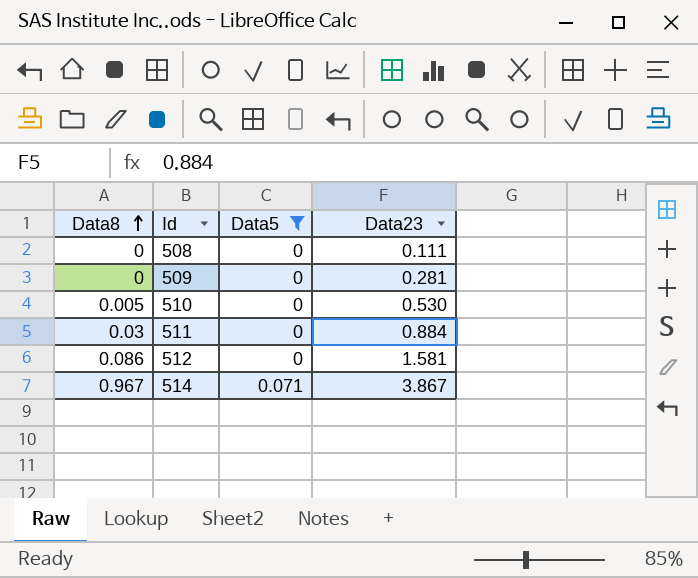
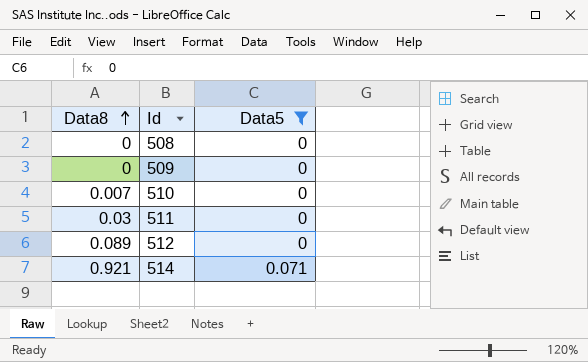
column Data23 | position: 4 -> none
510 | Data8: 0.005 -> 0.007
512 | Data8: 0.086 -> 0.089
514 | Data8: 0.967 -> 0.921

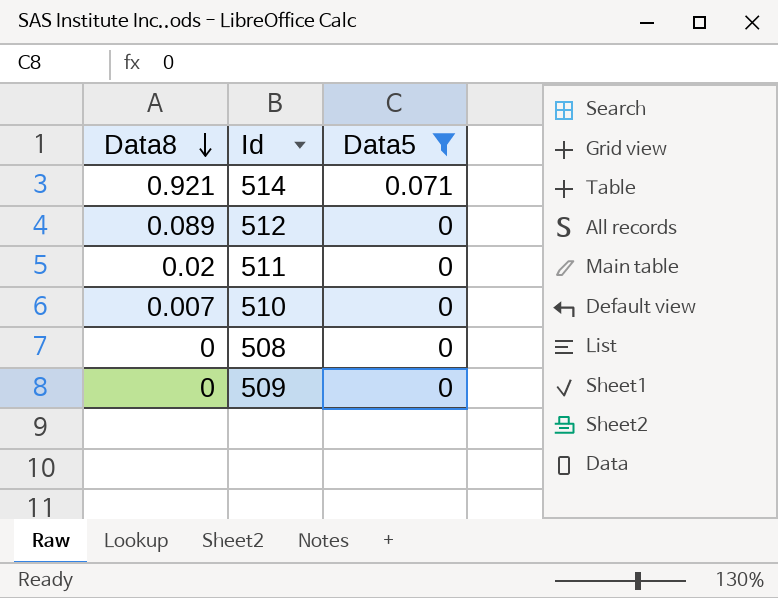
row order: Data8 ascending -> Data8 descending
511 | Data8: 0.03 -> 0.02

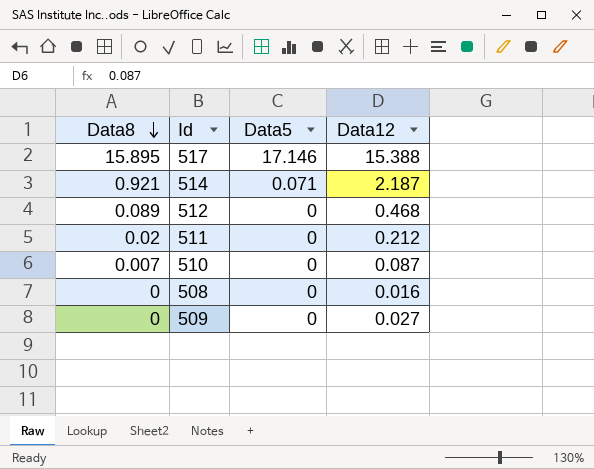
filter: Data5 != 17.146 -> none
column Data12 | position: none -> 4

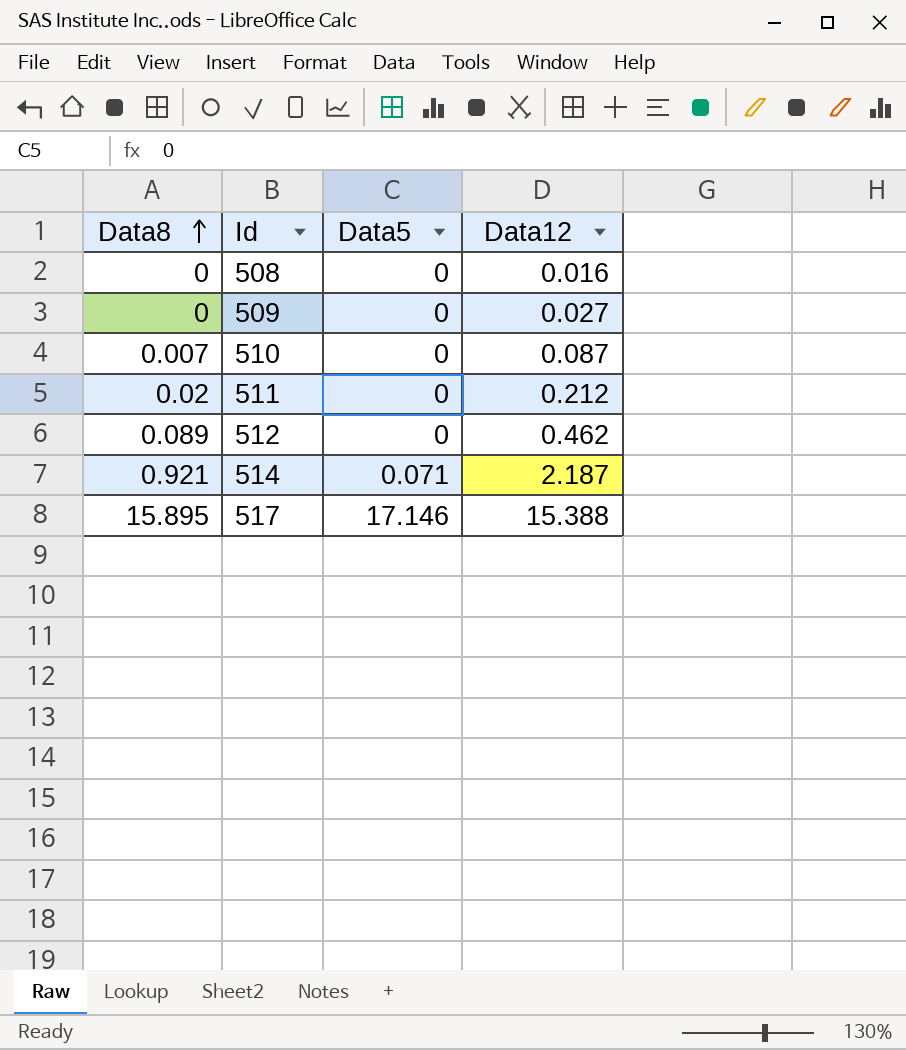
row order: Data8 descending -> Data8 ascending
512 | Data12: 0.468 -> 0.462

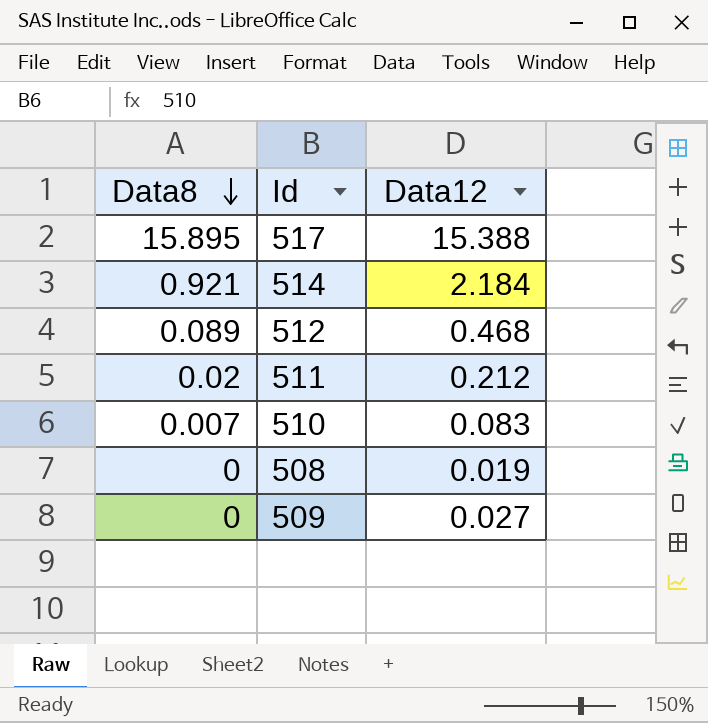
row order: Data8 ascending -> Data8 descending
column Data5 | position: 3 -> none
514 | Data12: 2.187 -> 2.184
512 | Data12: 0.462 -> 0.468
510 | Data12: 0.087 -> 0.083
508 | Data12: 0.016 -> 0.019

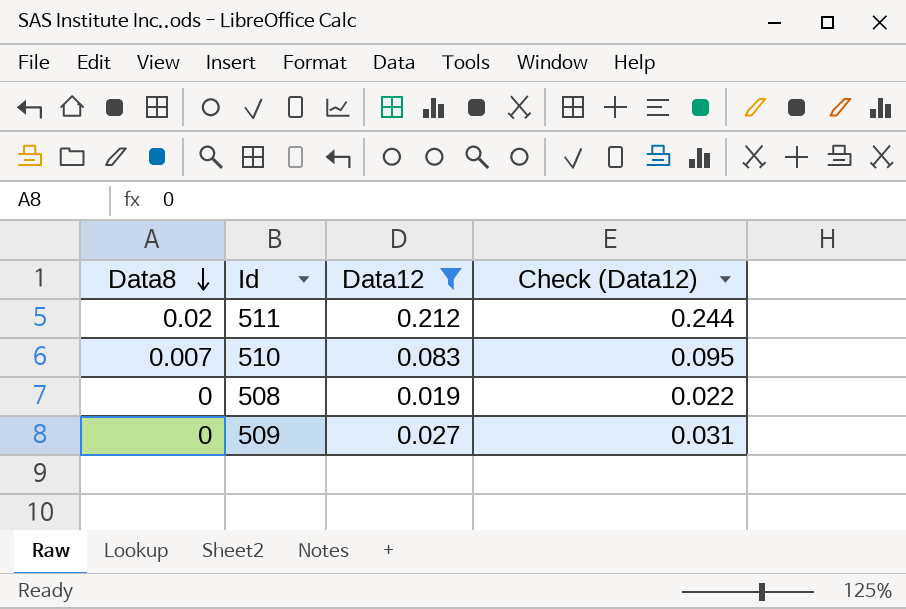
filter: none -> Data12 <= 0.212
column Check (Data12) | formula: none -> [Data12] * 1.15

